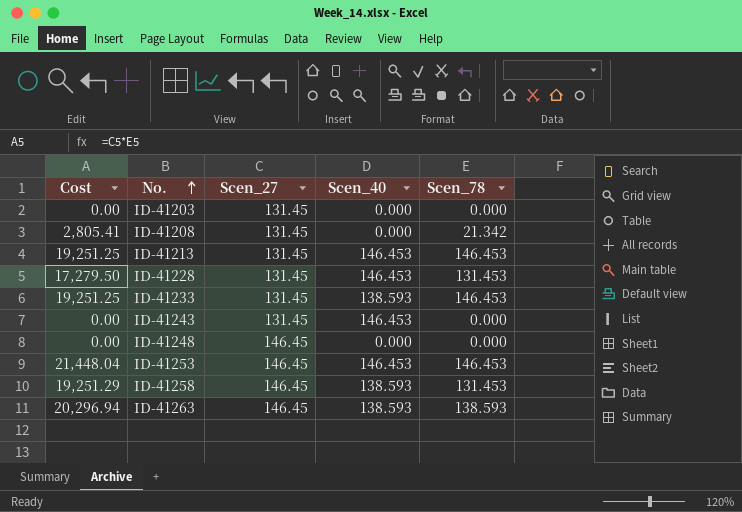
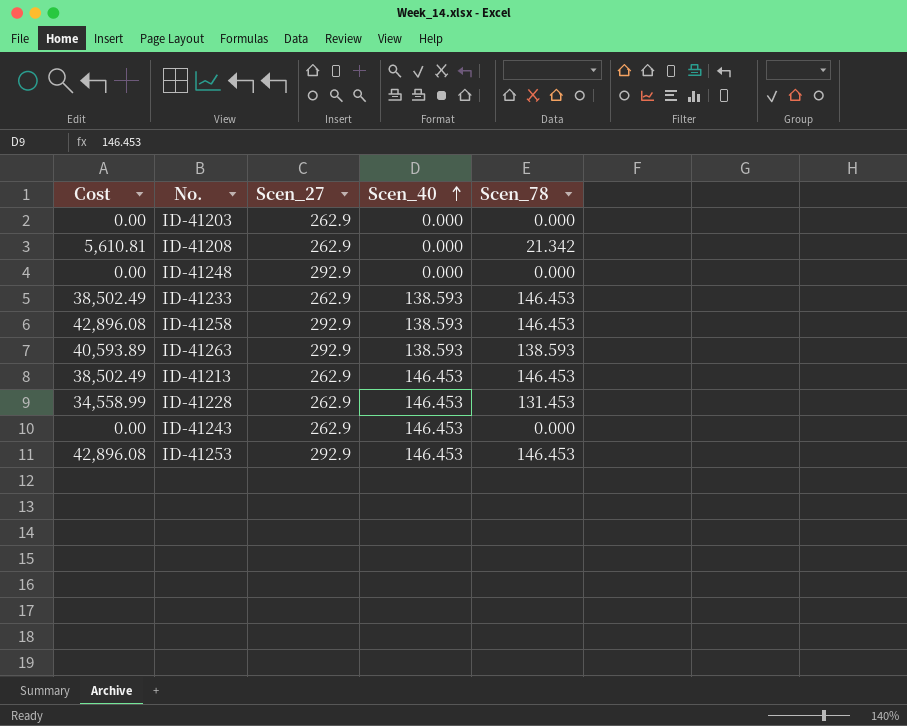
row order: No. ascending -> Scen_40 ascending
ID-41203 | Scen_27: 131.45 -> 262.9
ID-41208 | Cost: 2,805.41 -> 5,610.81
ID-41208 | Scen_27: 131.45 -> 262.9
ID-41248 | Scen_27: 146.45 -> 292.9
ID-41233 | Cost: 19,251.25 -> 38,502.49
ID-41233 | Scen_27: 131.45 -> 262.9
ID-41258 | Cost: 19,251.29 -> 42,896.08
ID-41258 | Scen_27: 146.45 -> 292.9
ID-41258 | Scen_78: 131.453 -> 146.453
ID-41263 | Cost: 20,296.94 -> 40,593.89
ID-41263 | Scen_27: 146.45 -> 292.9
ID-41213 | Cost: 19,251.25 -> 38,502.49
ID-41213 | Scen_27: 131.45 -> 262.9
ID-41228 | Cost: 17,279.50 -> 34,558.99
ID-41228 | Scen_27: 131.45 -> 262.9
ID-41243 | Scen_27: 131.45 -> 262.9
ID-41253 | Cost: 21,448.04 -> 42,896.08
ID-41253 | Scen_27: 146.45 -> 292.9

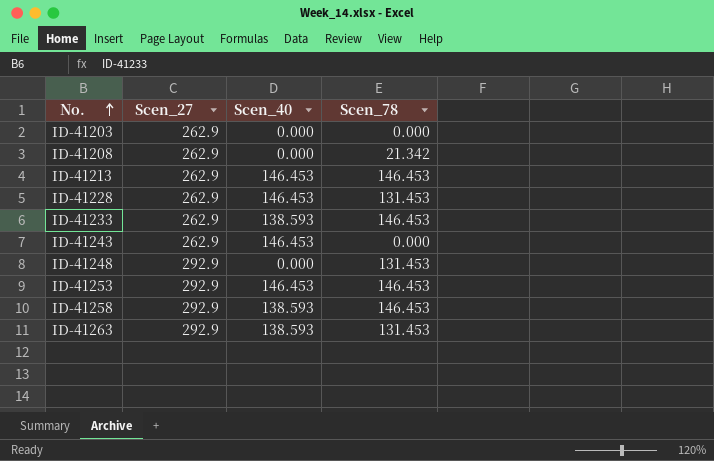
row order: Scen_40 ascending -> No. ascending
column Cost | formula: [Scen_27] * [Scen_78] -> none
ID-41248 | Scen_78: 0.000 -> 131.453
ID-41263 | Scen_78: 138.593 -> 131.453

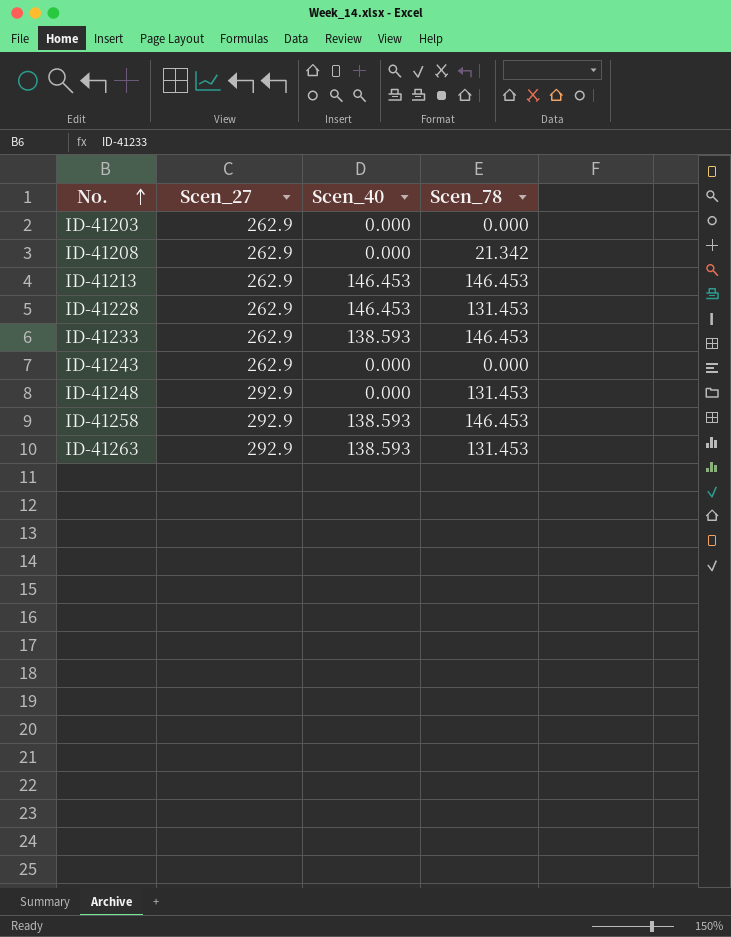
row ID-41253: 292.9 | 146.453 | 146.453 -> none
ID-41243 | Scen_40: 146.453 -> 0.000

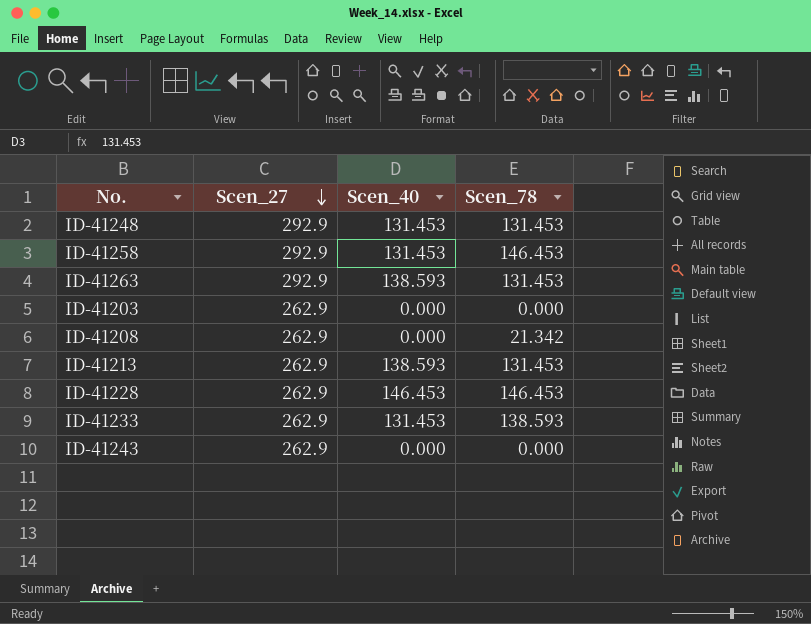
row order: No. ascending -> Scen_27 descending
ID-41248 | Scen_40: 0.000 -> 131.453
ID-41258 | Scen_40: 138.593 -> 131.453
ID-41213 | Scen_40: 146.453 -> 138.593
ID-41213 | Scen_78: 146.453 -> 131.453
ID-41228 | Scen_78: 131.453 -> 146.453
ID-41233 | Scen_40: 138.593 -> 131.453
ID-41233 | Scen_78: 146.453 -> 138.593

